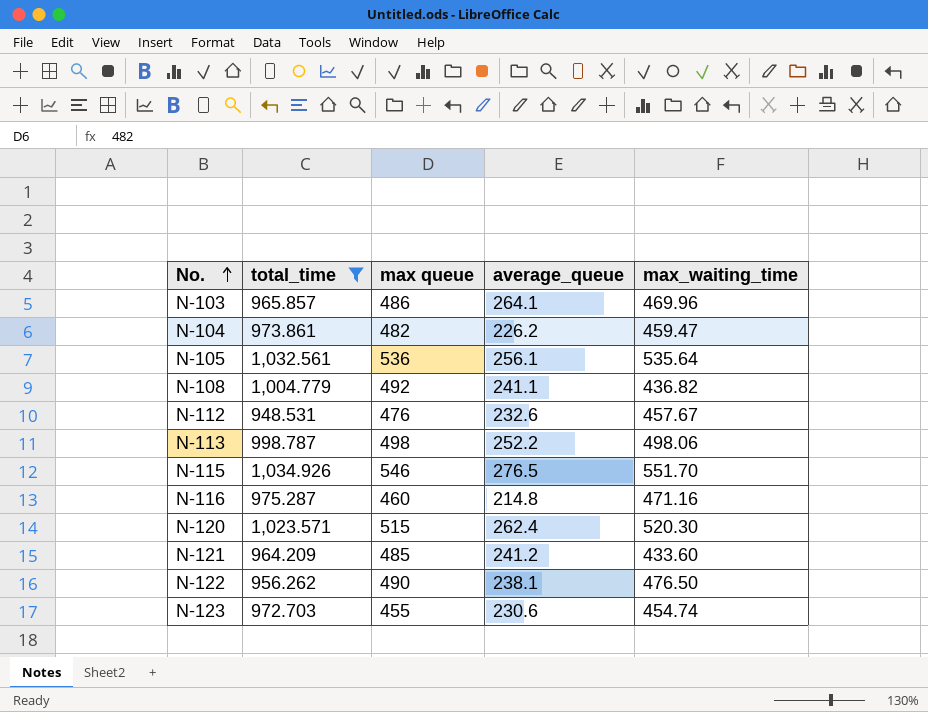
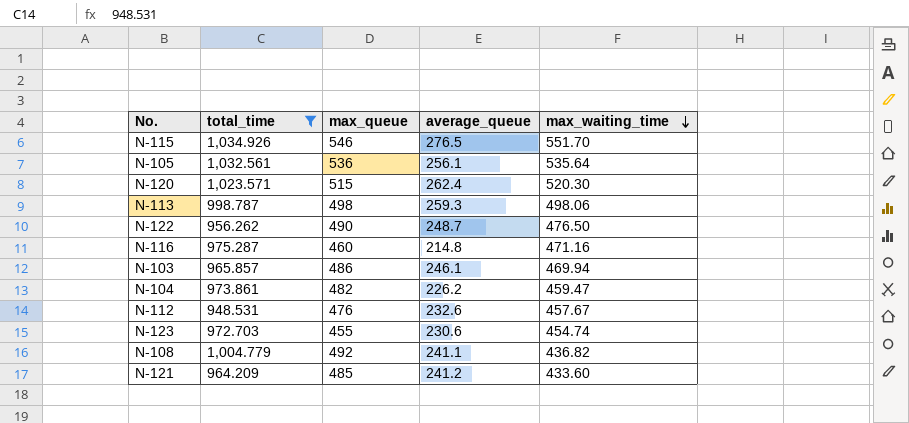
row order: No. ascending -> max_waiting_time descending
column name: max queue -> max_queue
N-113 | average_queue: 252.2 -> 259.3
N-122 | average_queue: 238.1 -> 248.7
N-103 | average_queue: 264.1 -> 246.1
N-103 | max_waiting_time: 469.96 -> 469.94

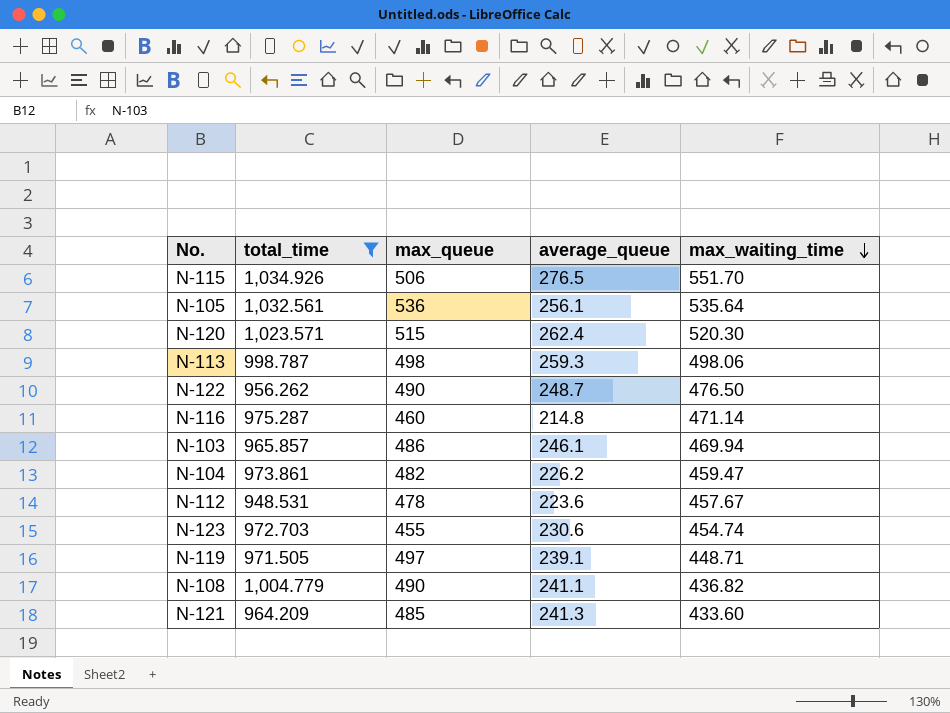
N-115 | max_queue: 546 -> 506
N-116 | max_waiting_time: 471.16 -> 471.14
N-112 | max_queue: 476 -> 478
N-112 | average_queue: 232.6 -> 223.6
row N-119: none -> 971.505 | 497 | 239.1 | 448.71
N-108 | max_queue: 492 -> 490
N-121 | average_queue: 241.2 -> 241.3

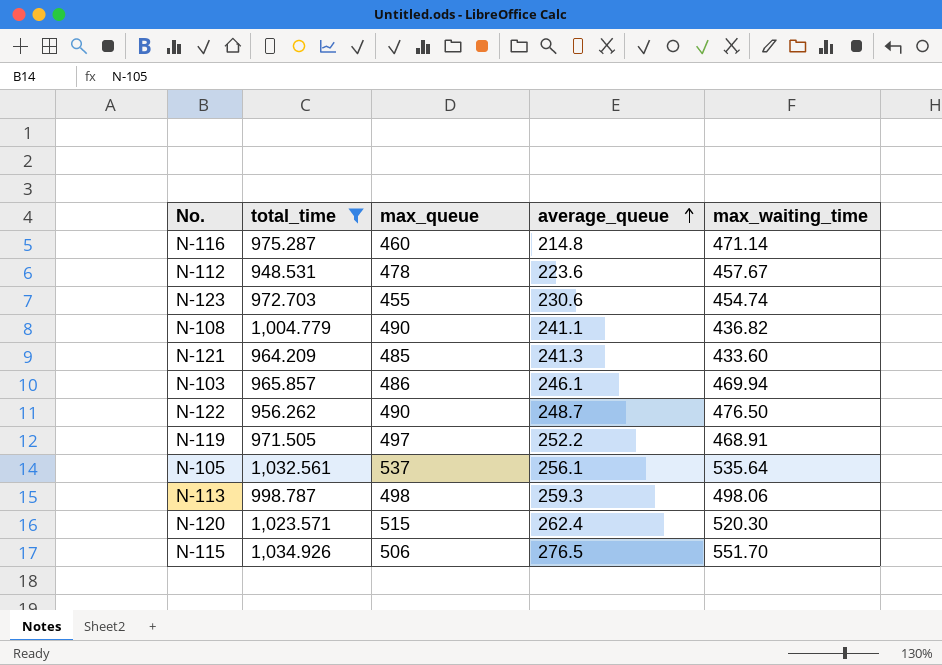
row order: max_waiting_time descending -> average_queue ascending
row N-104: 973.861 | 482 | 226.2 | 459.47 -> none
N-119 | average_queue: 239.1 -> 252.2
N-119 | max_waiting_time: 448.71 -> 468.91
N-105 | max_queue: 536 -> 537

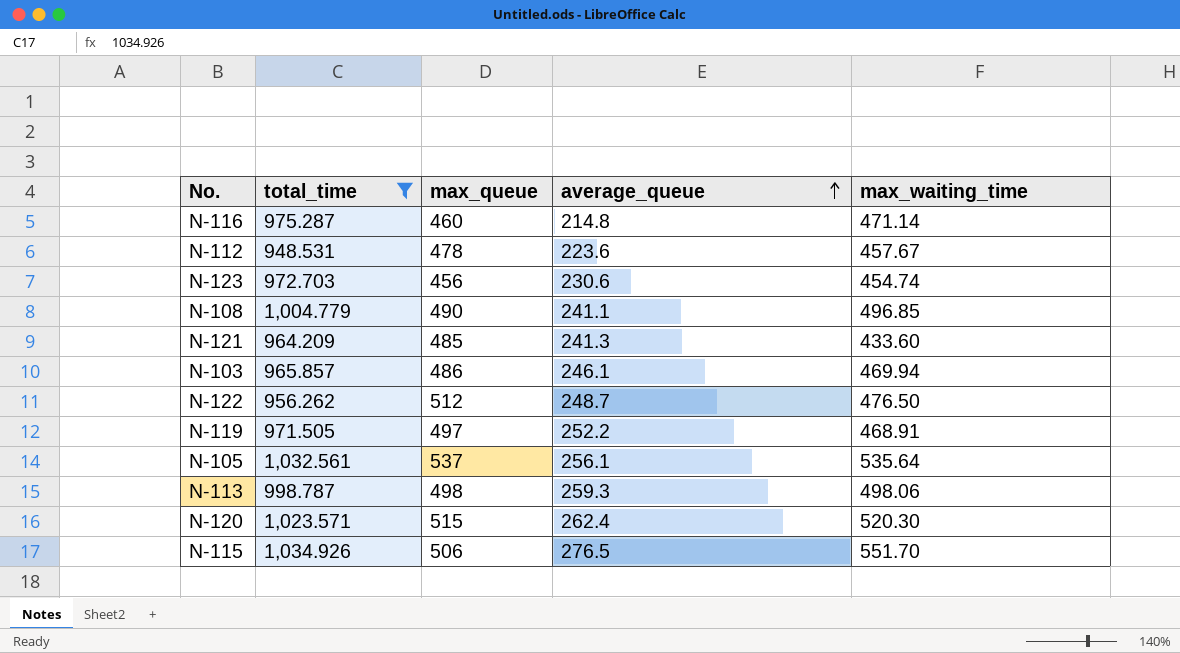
N-123 | max_queue: 455 -> 456
N-108 | max_waiting_time: 436.82 -> 496.85
N-122 | max_queue: 490 -> 512

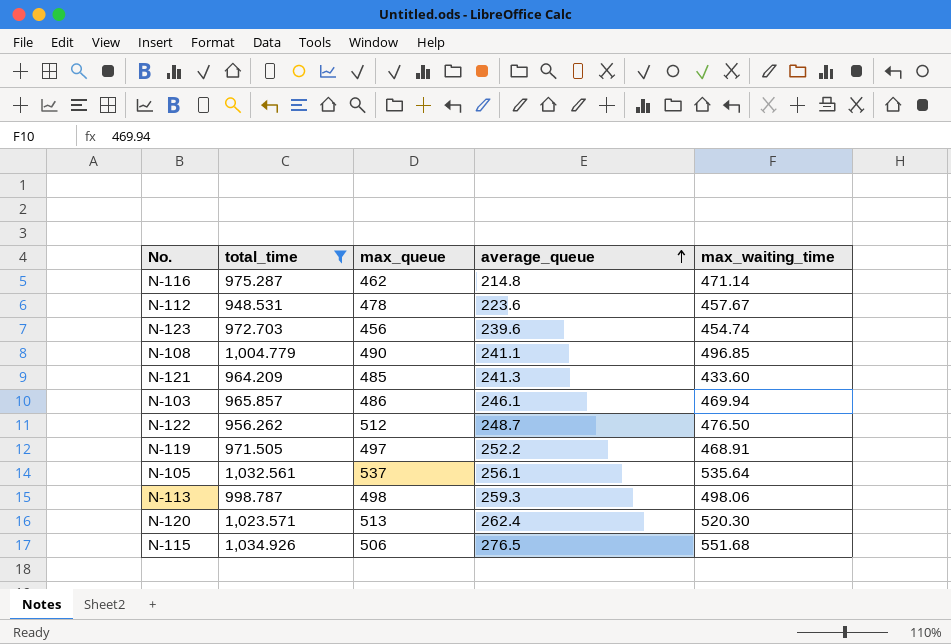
N-116 | max_queue: 460 -> 462
N-123 | average_queue: 230.6 -> 239.6
N-120 | max_queue: 515 -> 513
N-115 | max_waiting_time: 551.70 -> 551.68

